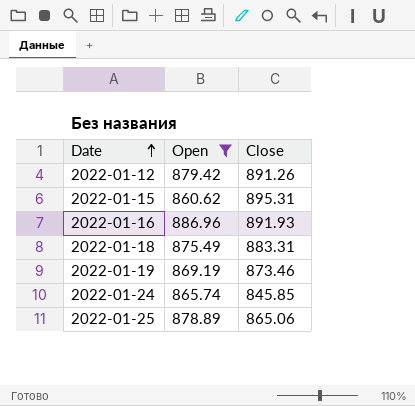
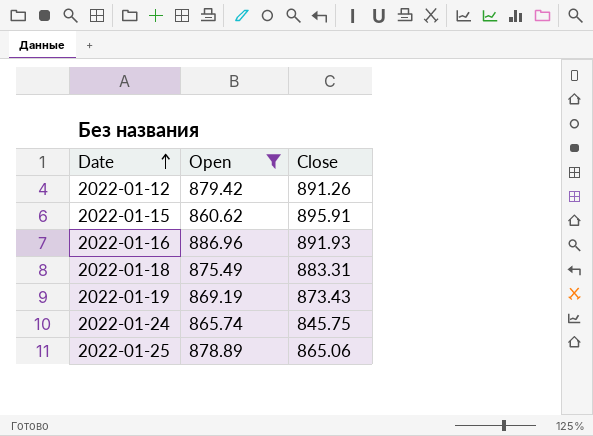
2022-01-15 | Close: 895.31 -> 895.91
2022-01-19 | Close: 873.46 -> 873.43
2022-01-24 | Close: 845.85 -> 845.75

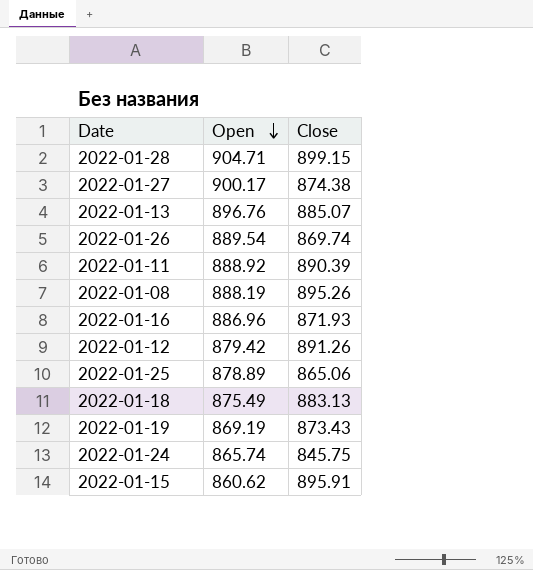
filter: Open <= 886.96 -> none
row order: Date ascending -> Open descending
2022-01-16 | Close: 891.93 -> 871.93
2022-01-18 | Close: 883.31 -> 883.13

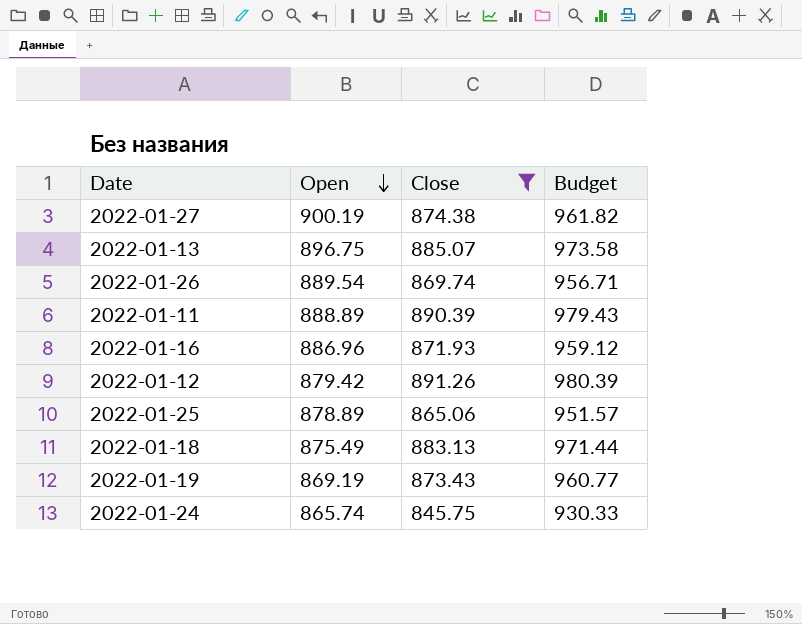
filter: none -> Close <= 891.26
column Budget | formula: none -> [Close] * 1.1
2022-01-27 | Open: 900.17 -> 900.19
2022-01-13 | Open: 896.76 -> 896.75
2022-01-11 | Open: 888.92 -> 888.89

